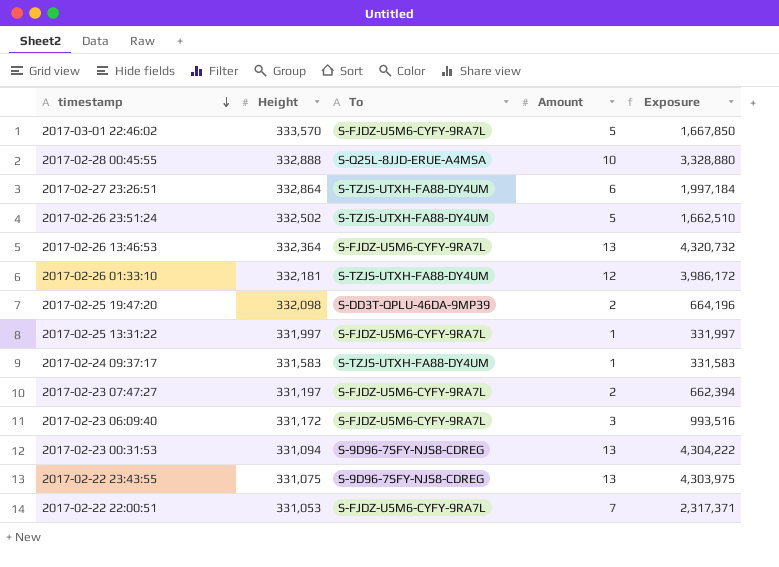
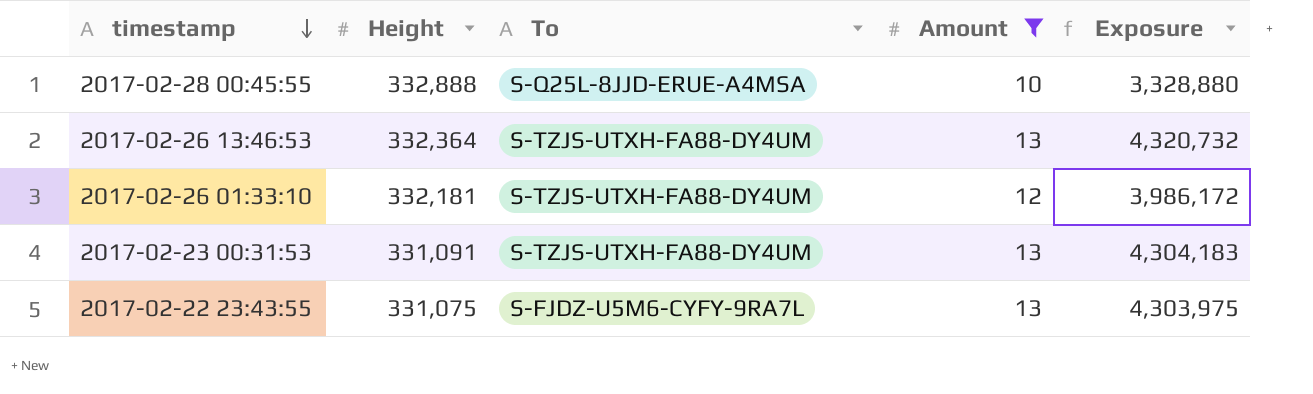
filter: none -> Amount >= 10
2017-02-26 13:46:53 | To: S-FJDZ-U5M6-CYFY-9RA7L -> S-TZJS-UTXH-FA88-DY4UM
2017-02-23 00:31:53 | Height: 331,094 -> 331,091
2017-02-23 00:31:53 | To: S-9D96-7SFY-NJS8-CDREG -> S-TZJS-UTXH-FA88-DY4UM
2017-02-23 00:31:53 | Exposure: 4,304,222 -> 4,304,183
2017-02-22 23:43:55 | To: S-9D96-7SFY-NJS8-CDREG -> S-FJDZ-U5M6-CYFY-9RA7L

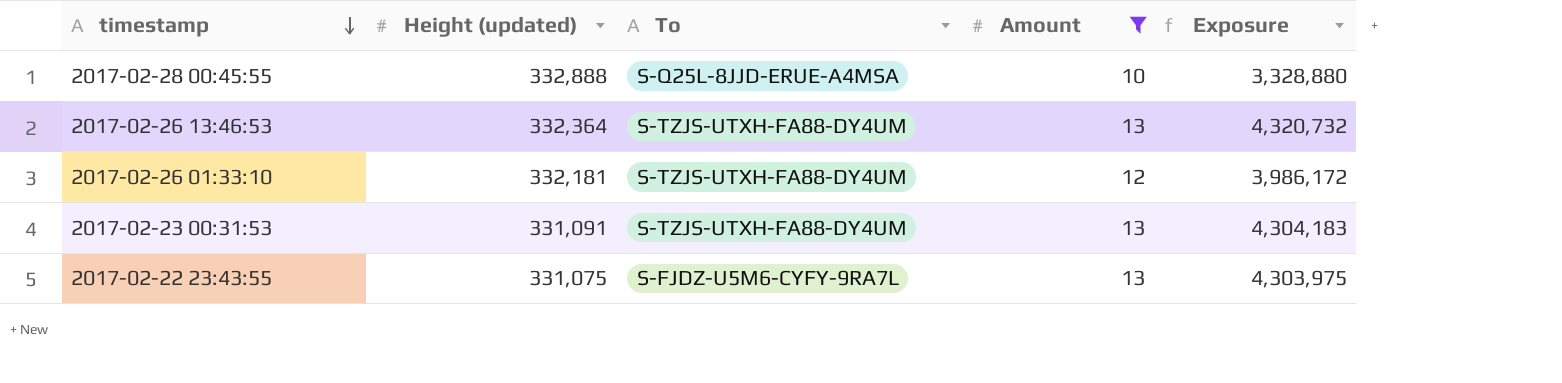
column name: Height -> Height (updated)

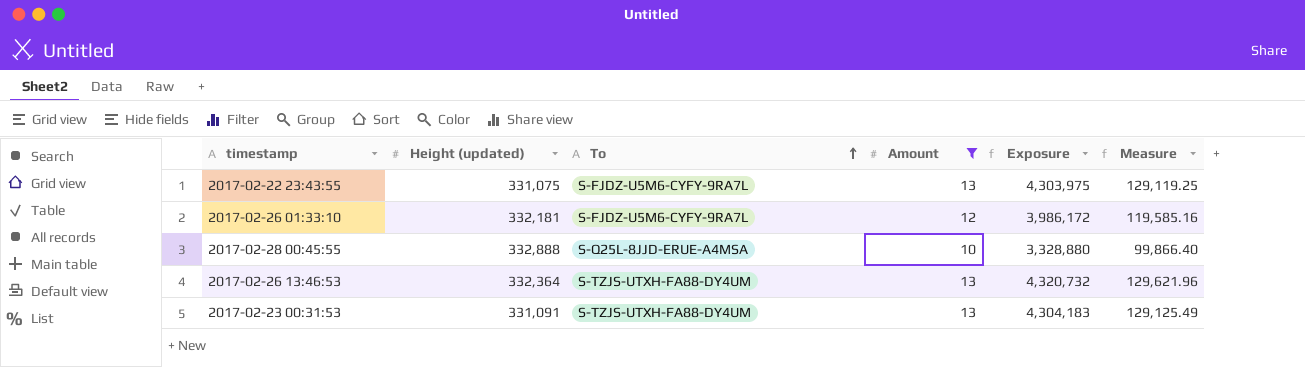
row order: timestamp descending -> To ascending
column Measure | formula: none -> [Exposure] * 0.03
2017-02-26 01:33:10 | To: S-TZJS-UTXH-FA88-DY4UM -> S-FJDZ-U5M6-CYFY-9RA7L

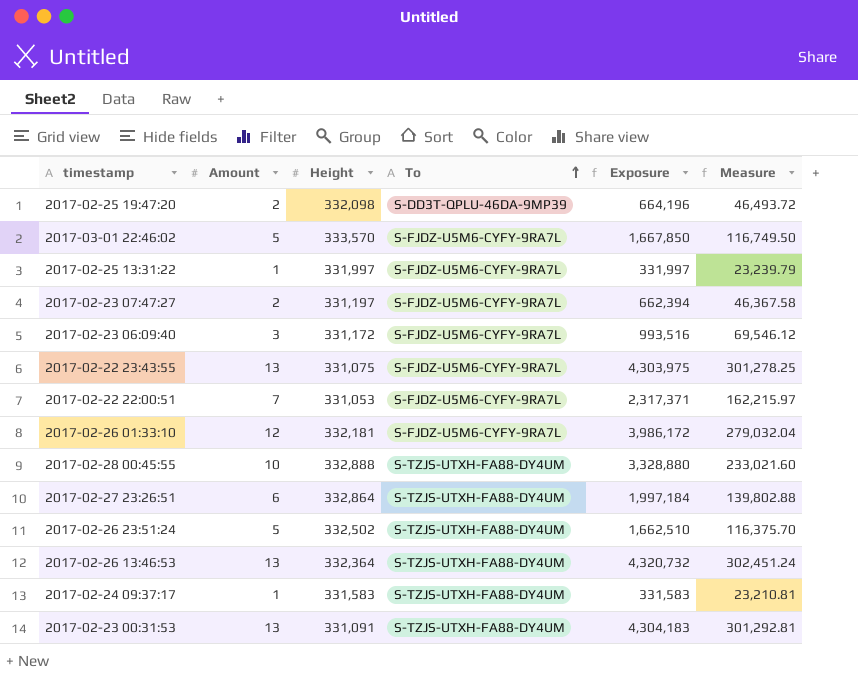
filter: Amount >= 10 -> none
column Amount | position: 4 -> 2
column name: Height (updated) -> Height
column Measure | formula: [Exposure] * 0.03 -> [Exposure] * 0.07
2017-02-28 00:45:55 | To: S-Q25L-8JJD-ERUE-A4MSA -> S-TZJS-UTXH-FA88-DY4UM

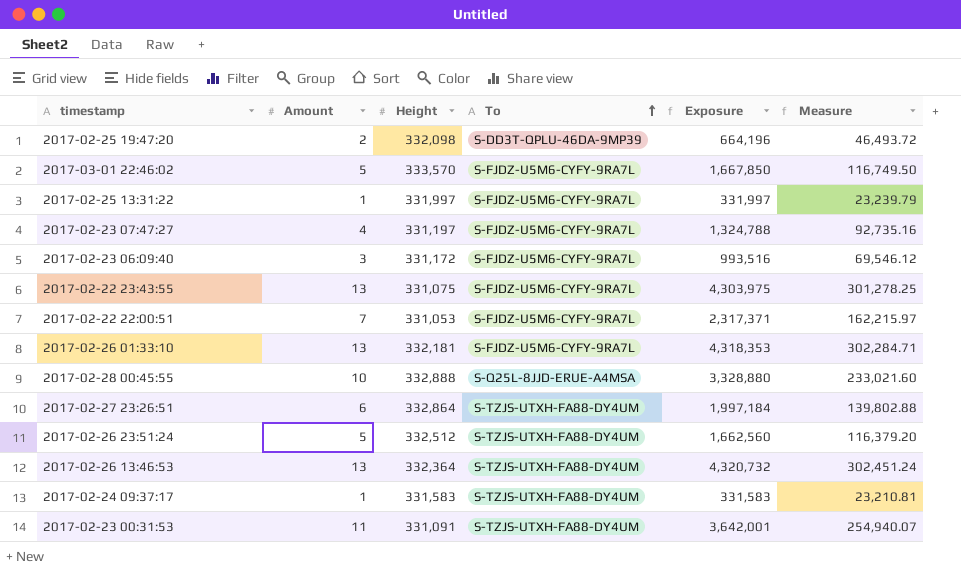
2017-02-23 07:47:27 | Amount: 2 -> 4
2017-02-23 07:47:27 | Exposure: 662,394 -> 1,324,788
2017-02-23 07:47:27 | Measure: 46,367.58 -> 92,735.16
2017-02-26 01:33:10 | Amount: 12 -> 13
2017-02-26 01:33:10 | Exposure: 3,986,172 -> 4,318,353
2017-02-26 01:33:10 | Measure: 279,032.04 -> 302,284.71
2017-02-28 00:45:55 | To: S-TZJS-UTXH-FA88-DY4UM -> S-Q25L-8JJD-ERUE-A4MSA
2017-02-26 23:51:24 | Height: 332,502 -> 332,512
2017-02-26 23:51:24 | Exposure: 1,662,510 -> 1,662,560
2017-02-26 23:51:24 | Measure: 116,375.70 -> 116,379.20
2017-02-23 00:31:53 | Amount: 13 -> 11
2017-02-23 00:31:53 | Exposure: 4,304,183 -> 3,642,001
2017-02-23 00:31:53 | Measure: 301,292.81 -> 254,940.07

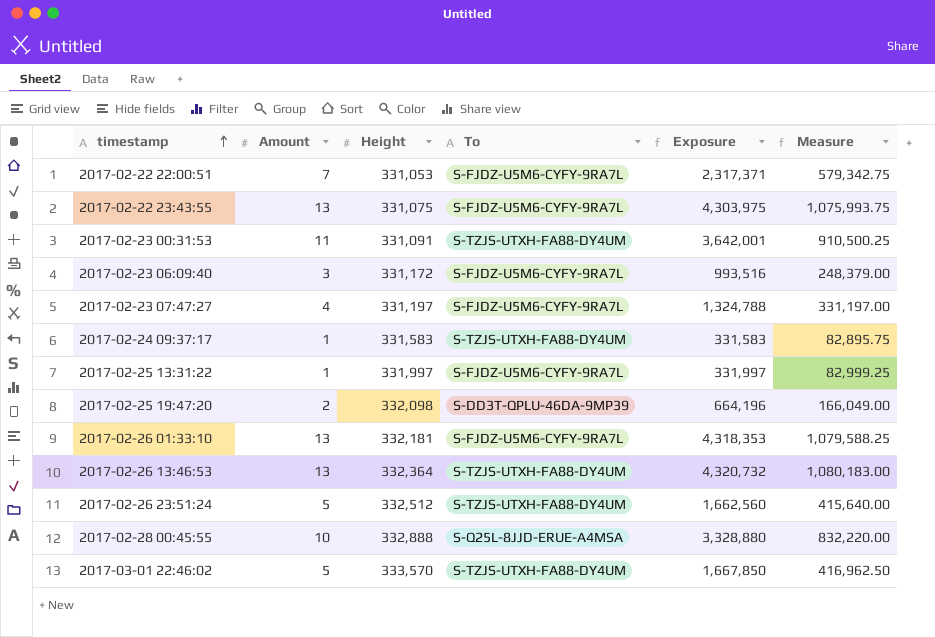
row order: To ascending -> timestamp ascending
column Measure | formula: [Exposure] * 0.07 -> [Exposure] * 0.25
row 2017-02-27 23:26:51: 6 | 332,864 | S-TZJS-UTXH-FA88-DY4UM | 1,997,184 | 139,802.88 -> none
2017-03-01 22:46:02 | To: S-FJDZ-U5M6-CYFY-9RA7L -> S-TZJS-UTXH-FA88-DY4UM

